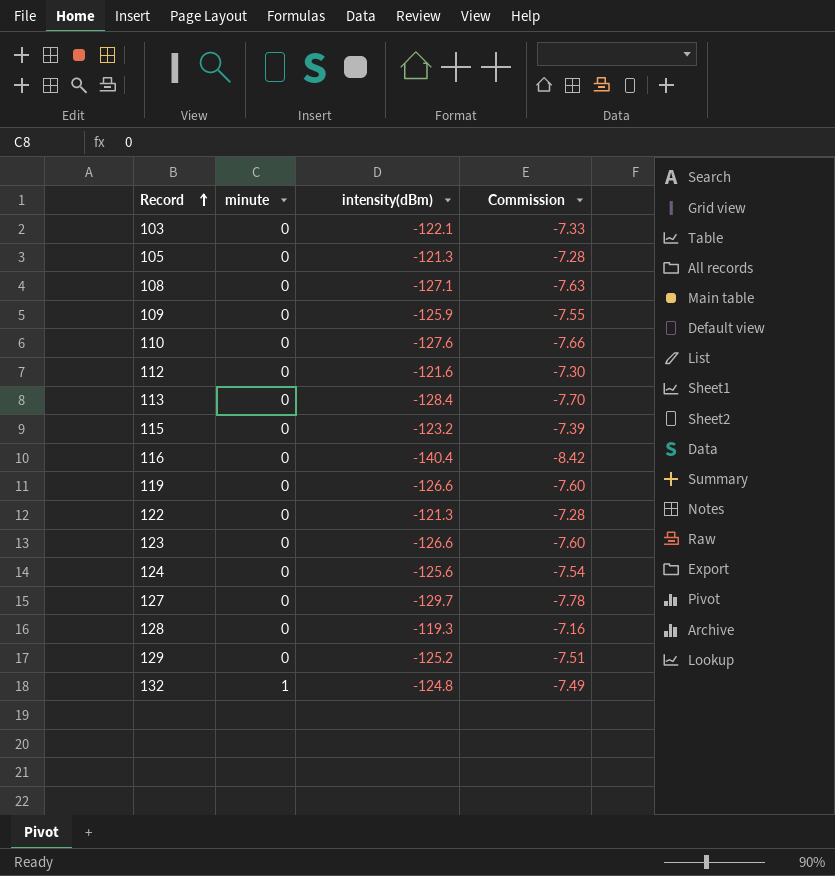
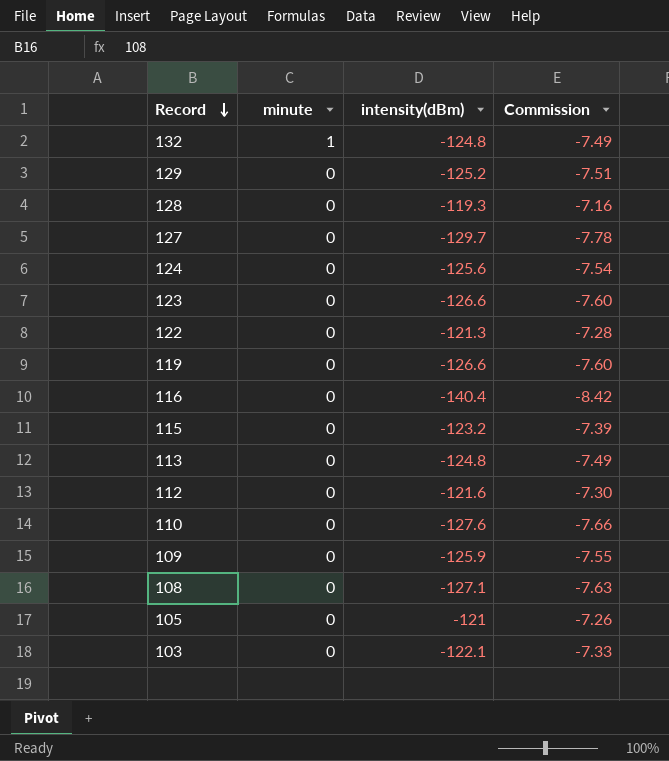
row order: Record ascending -> Record descending
113 | intensity(dBm): -128.4 -> -124.8
113 | Commission: -7.70 -> -7.49
105 | intensity(dBm): -121.3 -> -121
105 | Commission: -7.28 -> -7.26

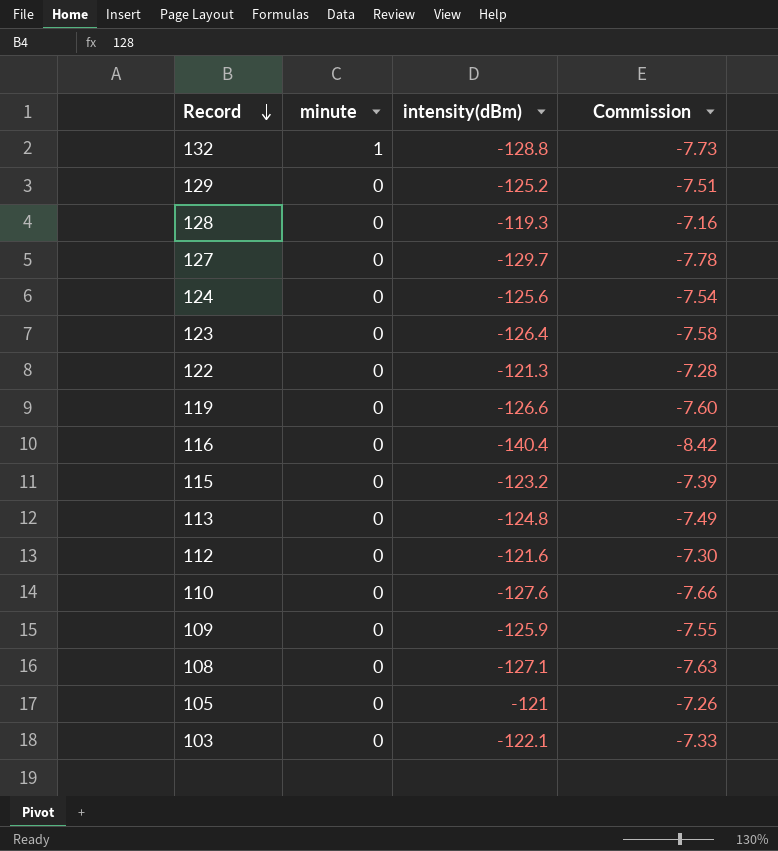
132 | intensity(dBm): -124.8 -> -128.8
132 | Commission: -7.49 -> -7.73
123 | intensity(dBm): -126.6 -> -126.4
123 | Commission: -7.60 -> -7.58

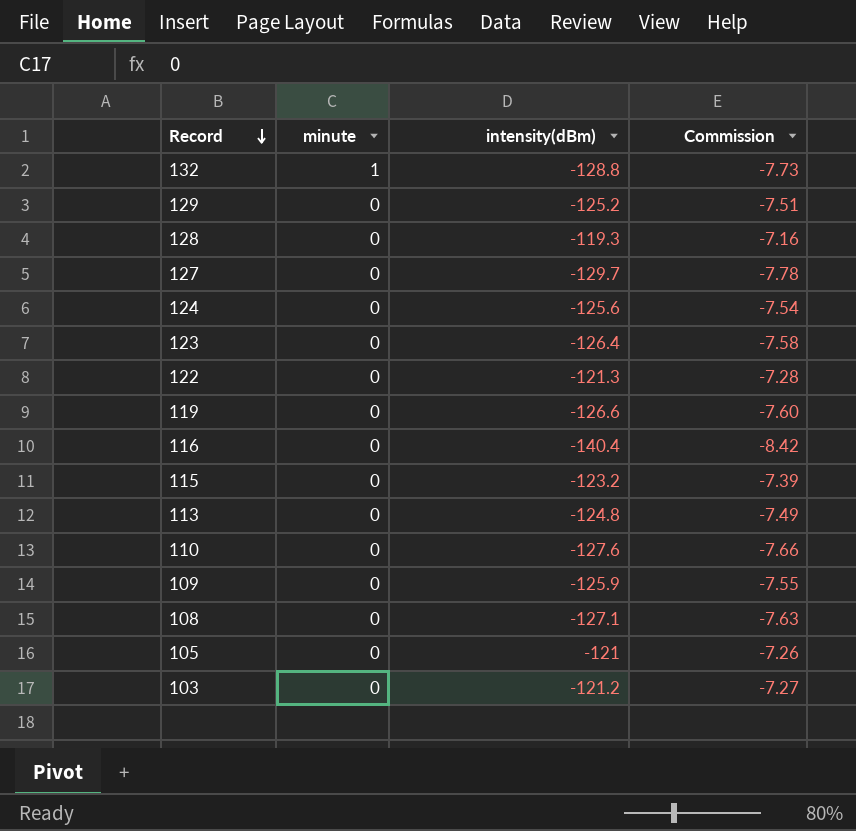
row 112: 0 | -121.6 | -7.30 -> none
103 | intensity(dBm): -122.1 -> -121.2
103 | Commission: -7.33 -> -7.27

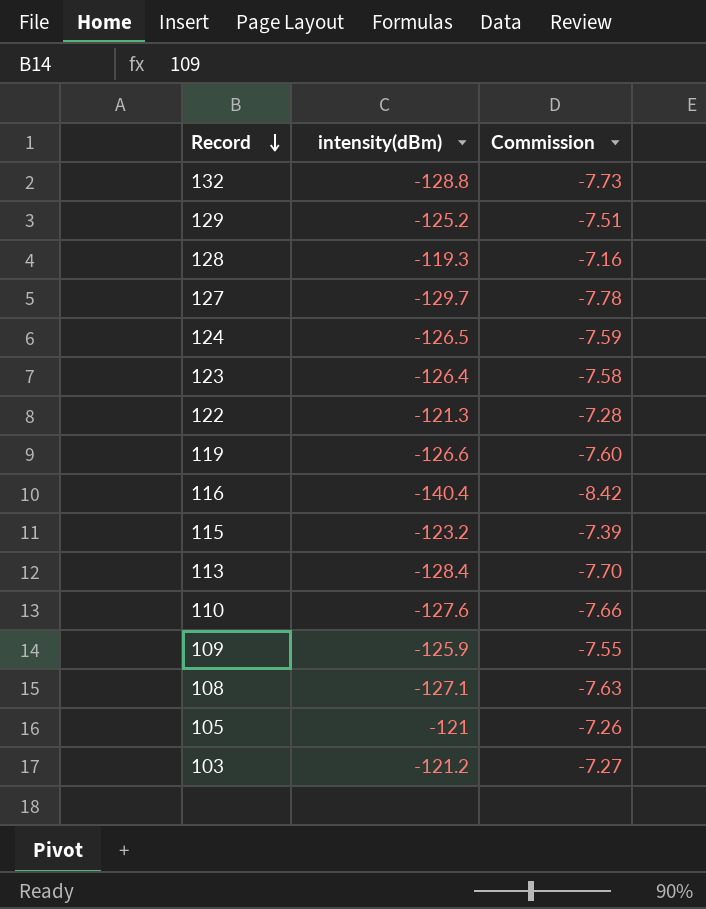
column minute | position: 2 -> none
124 | intensity(dBm): -125.6 -> -126.5
124 | Commission: -7.54 -> -7.59
113 | intensity(dBm): -124.8 -> -128.4
113 | Commission: -7.49 -> -7.70

